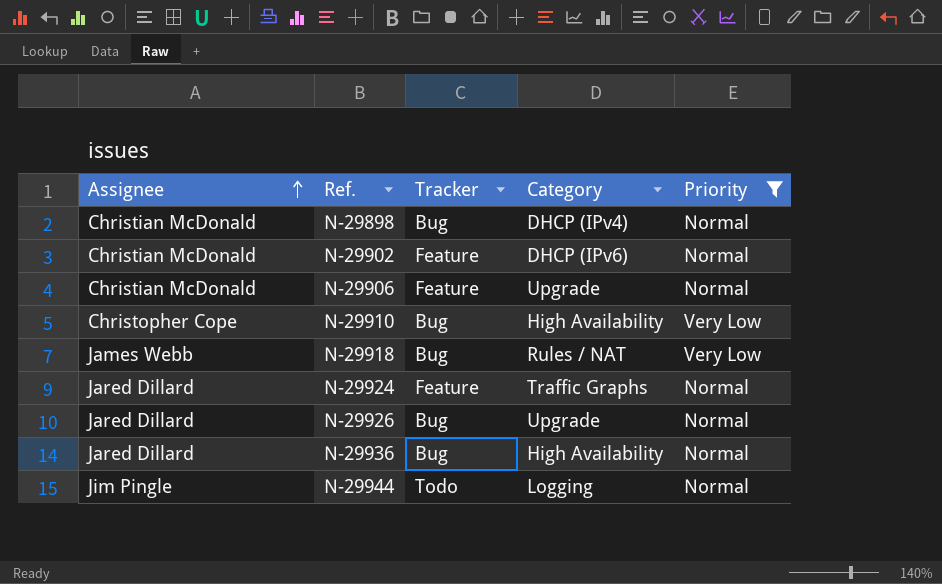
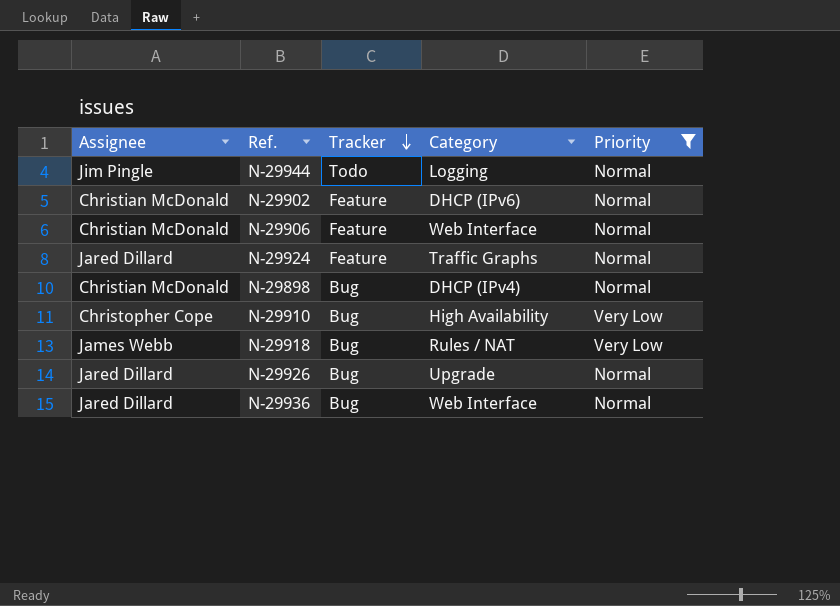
row order: Assignee ascending -> Tracker descending
N-29906 | Category: Upgrade -> Web Interface
N-29936 | Category: High Availability -> Web Interface

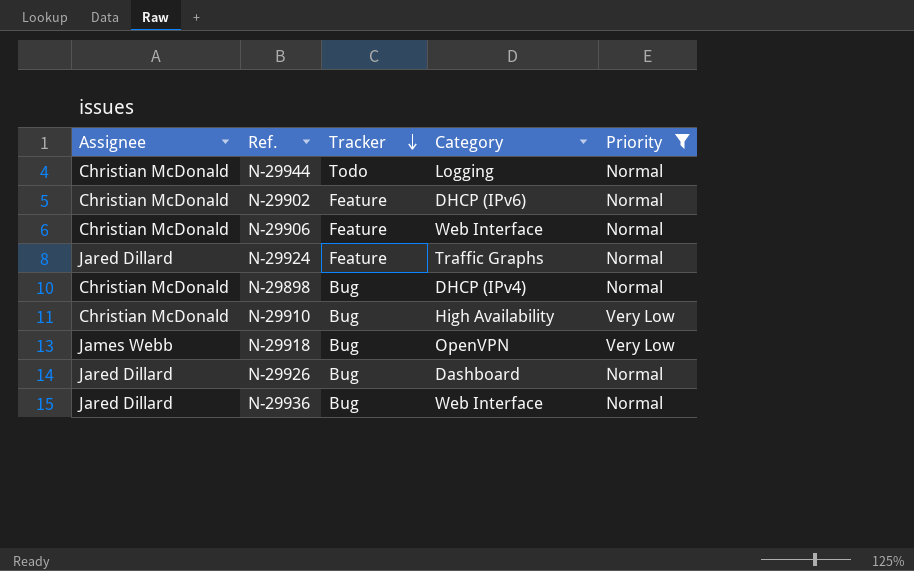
N-29944 | Assignee: Jim Pingle -> Christian McDonald
N-29910 | Assignee: Christopher Cope -> Christian McDonald
N-29918 | Category: Rules / NAT -> OpenVPN
N-29926 | Category: Upgrade -> Dashboard

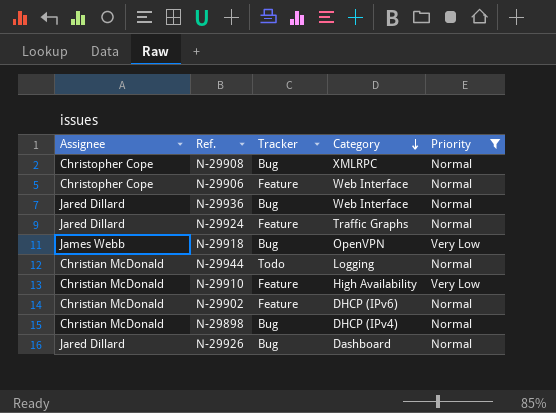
row order: Tracker descending -> Category descending
row N-29908: none -> Christopher Cope | Bug | XMLRPC | Normal
N-29906 | Assignee: Christian McDonald -> Christopher Cope
N-29910 | Tracker: Bug -> Feature

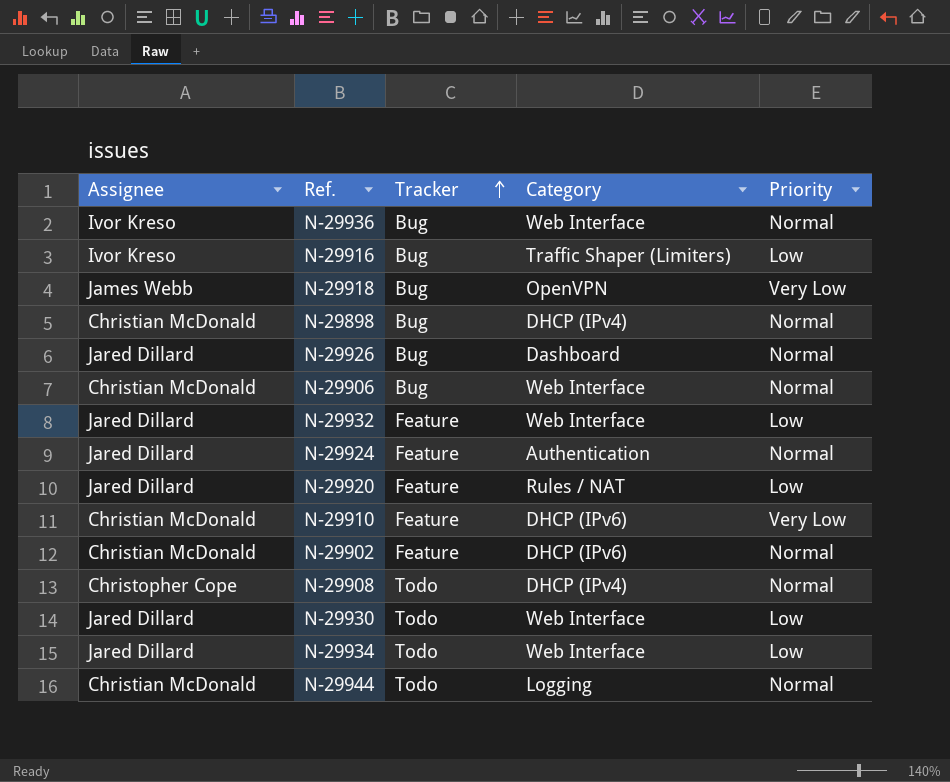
filter: Priority != Low -> none
row order: Category descending -> Tracker ascending
N-29936 | Assignee: Jared Dillard -> Ivor Kreso
N-29906 | Assignee: Christopher Cope -> Christian McDonald
N-29906 | Tracker: Feature -> Bug
N-29924 | Category: Traffic Graphs -> Authentication
N-29910 | Category: High Availability -> DHCP (IPv6)
N-29908 | Tracker: Bug -> Todo
N-29908 | Category: XMLRPC -> DHCP (IPv4)

